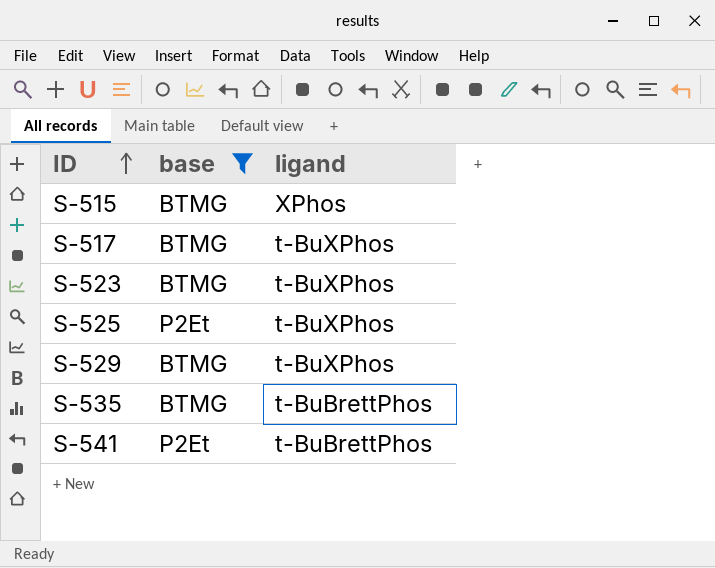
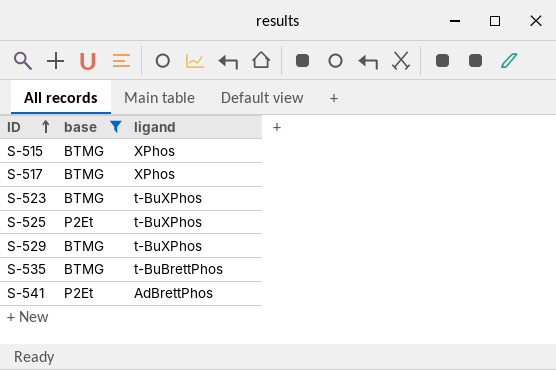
S-517 | ligand: t-BuXPhos -> XPhos
S-541 | ligand: t-BuBrettPhos -> AdBrettPhos

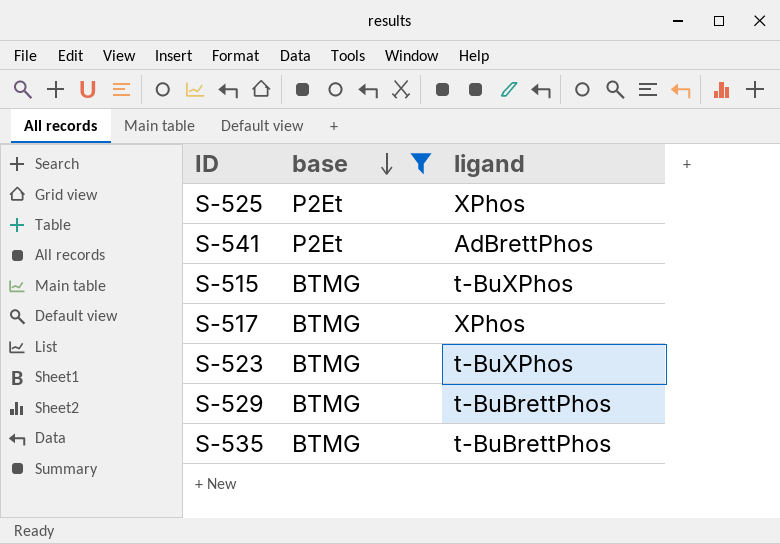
row order: ID ascending -> base descending
S-525 | ligand: t-BuXPhos -> XPhos
S-515 | ligand: XPhos -> t-BuXPhos
S-529 | ligand: t-BuXPhos -> t-BuBrettPhos

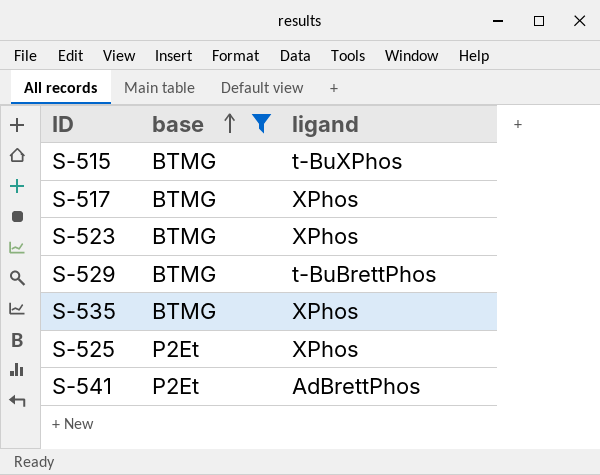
row order: base descending -> base ascending
S-523 | ligand: t-BuXPhos -> XPhos
S-535 | ligand: t-BuBrettPhos -> XPhos

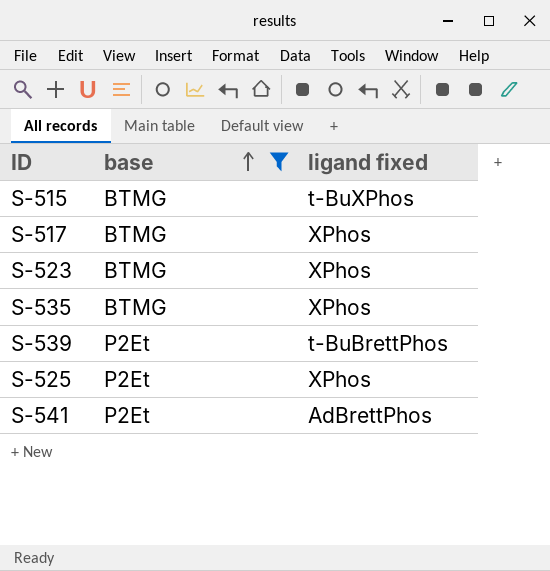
column name: ligand -> ligand fixed
row S-529: BTMG | t-BuBrettPhos -> none
row S-539: none -> P2Et | t-BuBrettPhos

